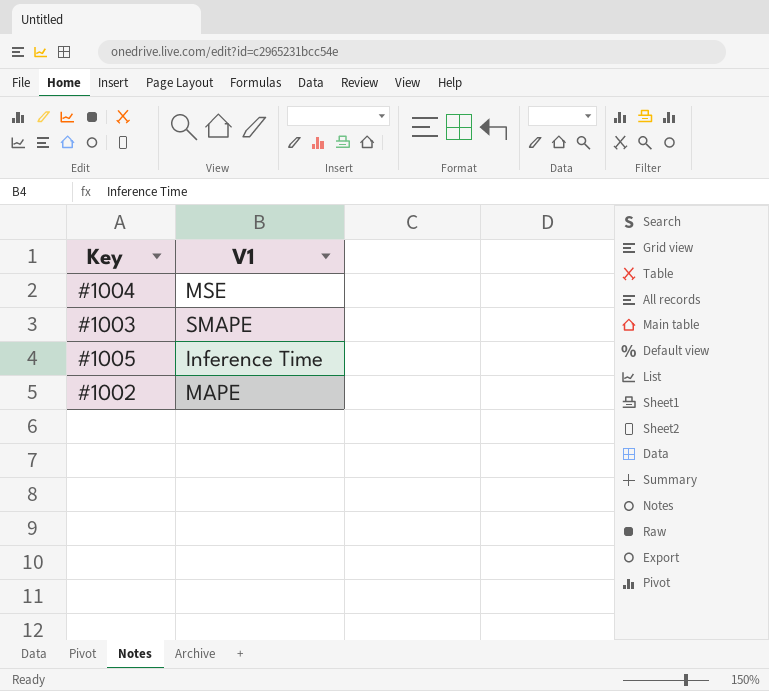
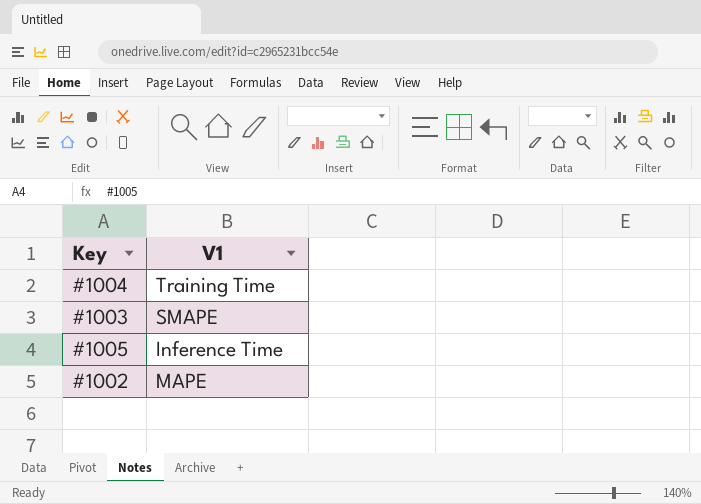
#1004 | V1: MSE -> Training Time

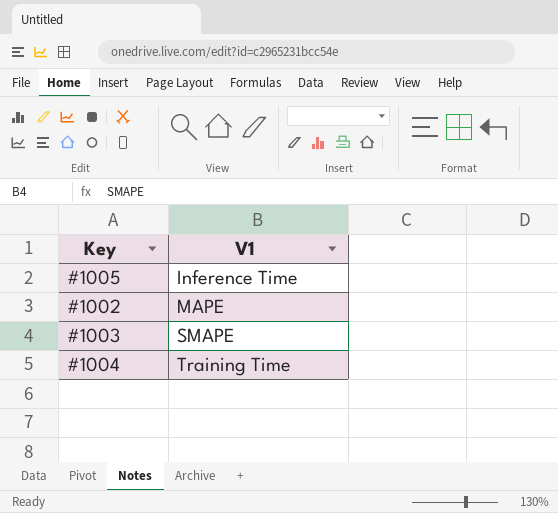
row order: none -> V1 ascending

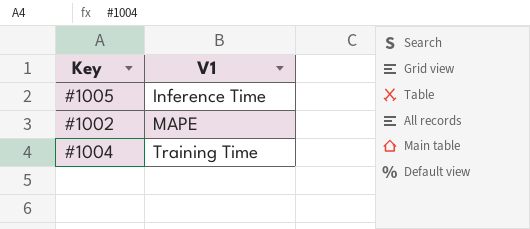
row #1003: SMAPE -> none

